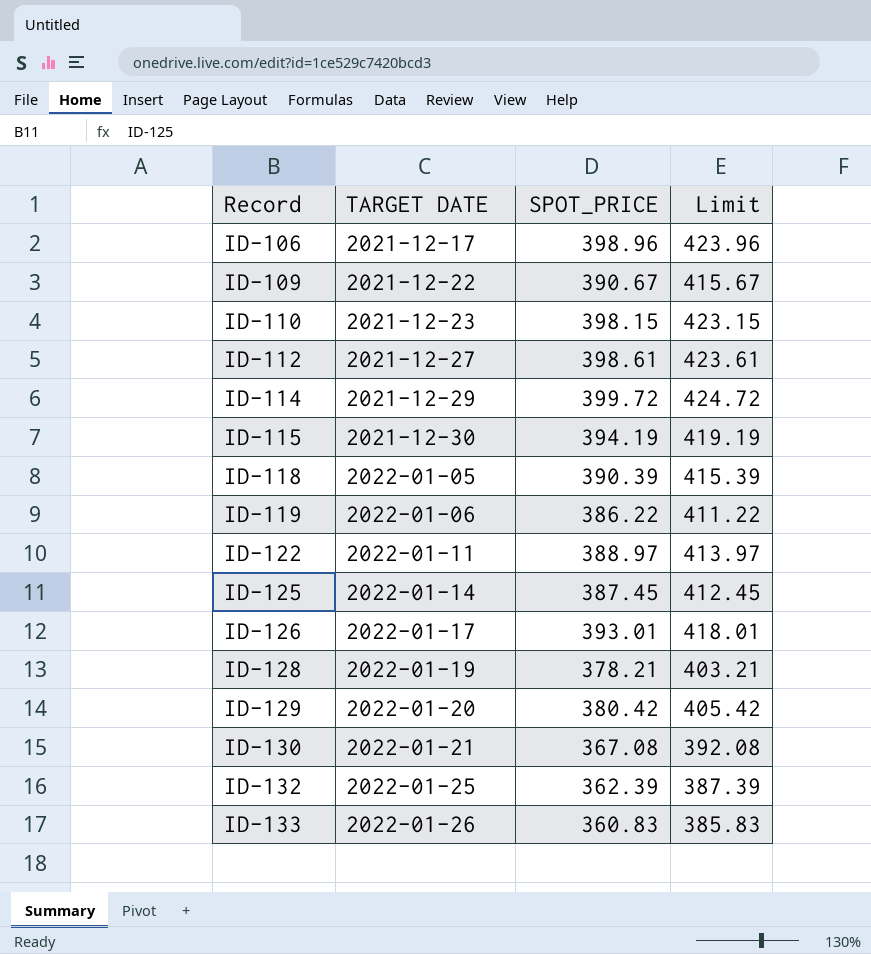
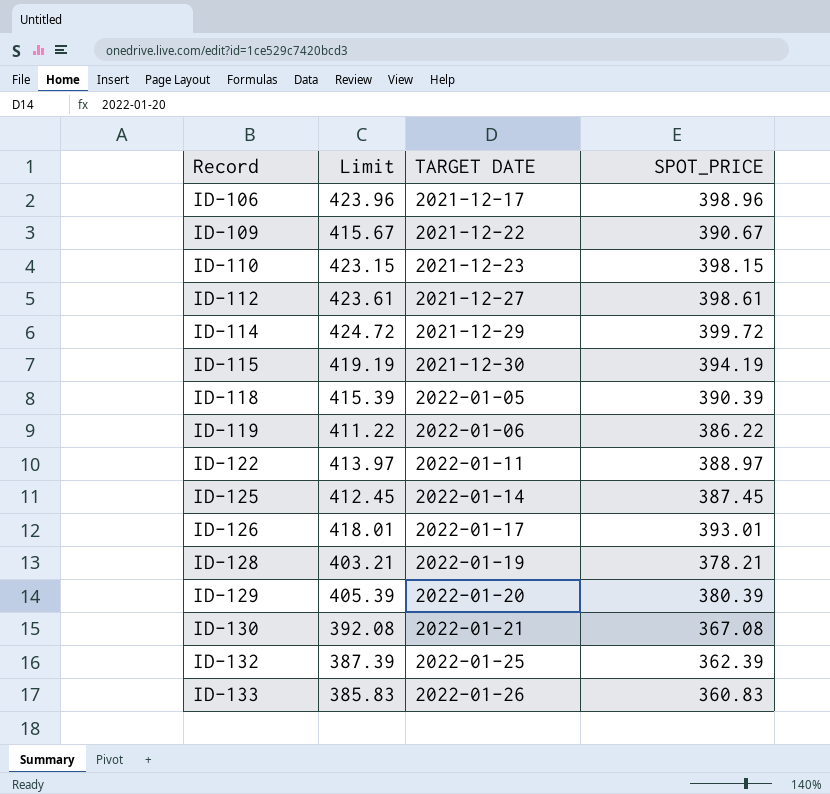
column Limit | position: 4 -> 2
ID-129 | Limit: 405.42 -> 405.39
ID-129 | SPOT_PRICE: 380.42 -> 380.39

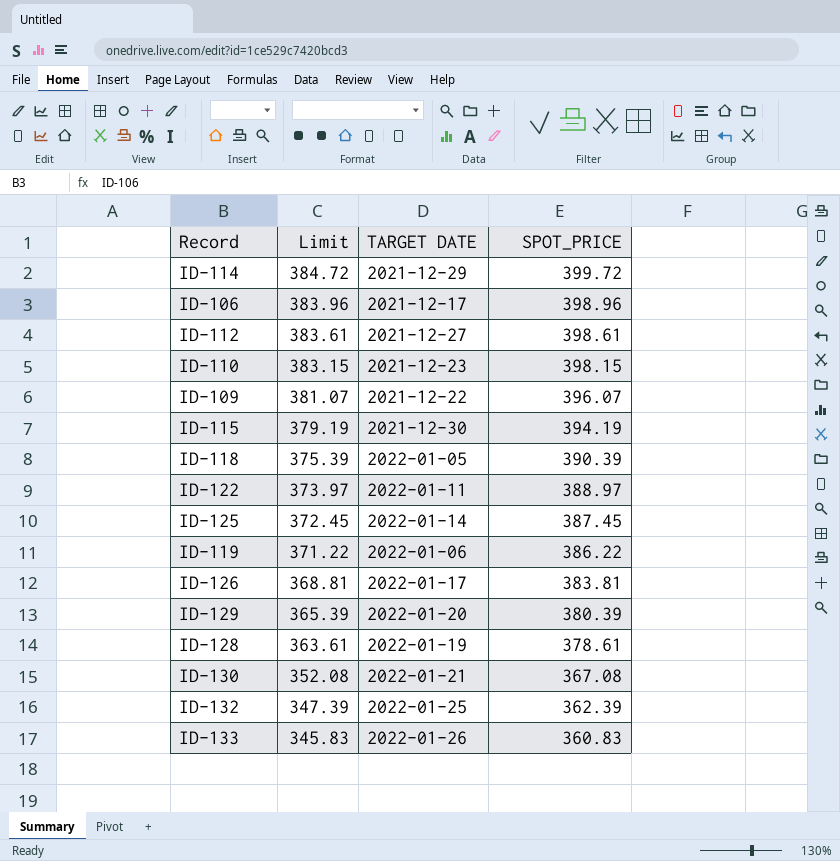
row order: Record ascending -> Limit descending
column Limit | formula: [SPOT_PRICE] + 25 -> [SPOT_PRICE] - 15
ID-109 | SPOT_PRICE: 390.67 -> 396.07
ID-126 | SPOT_PRICE: 393.01 -> 383.81
ID-128 | SPOT_PRICE: 378.21 -> 378.61

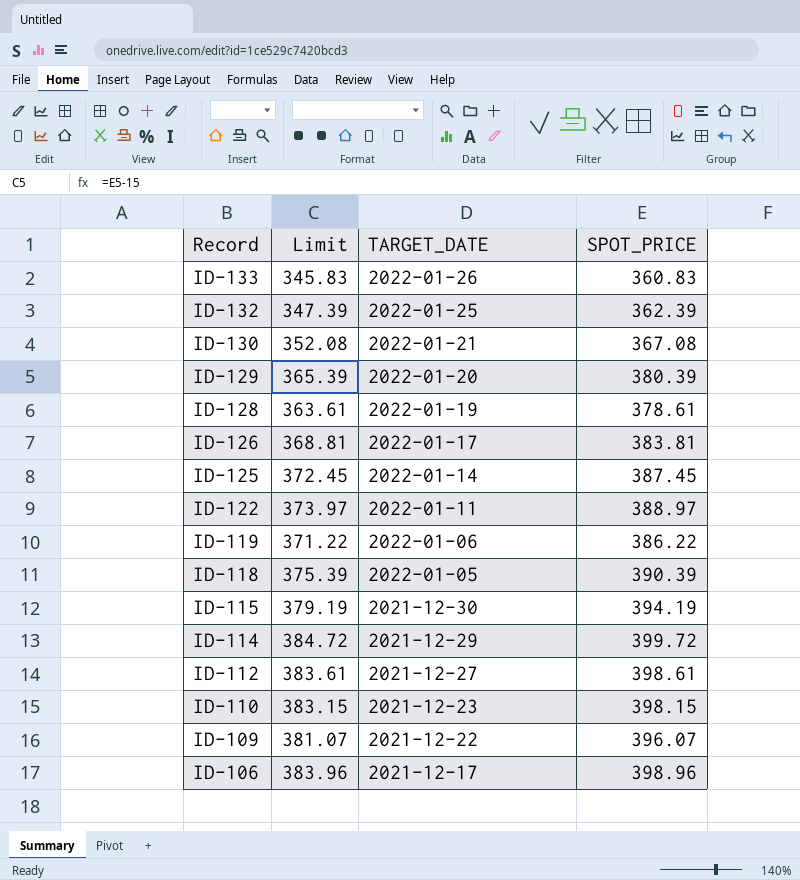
row order: Limit descending -> Record descending
column name: TARGET DATE -> TARGET_DATE

